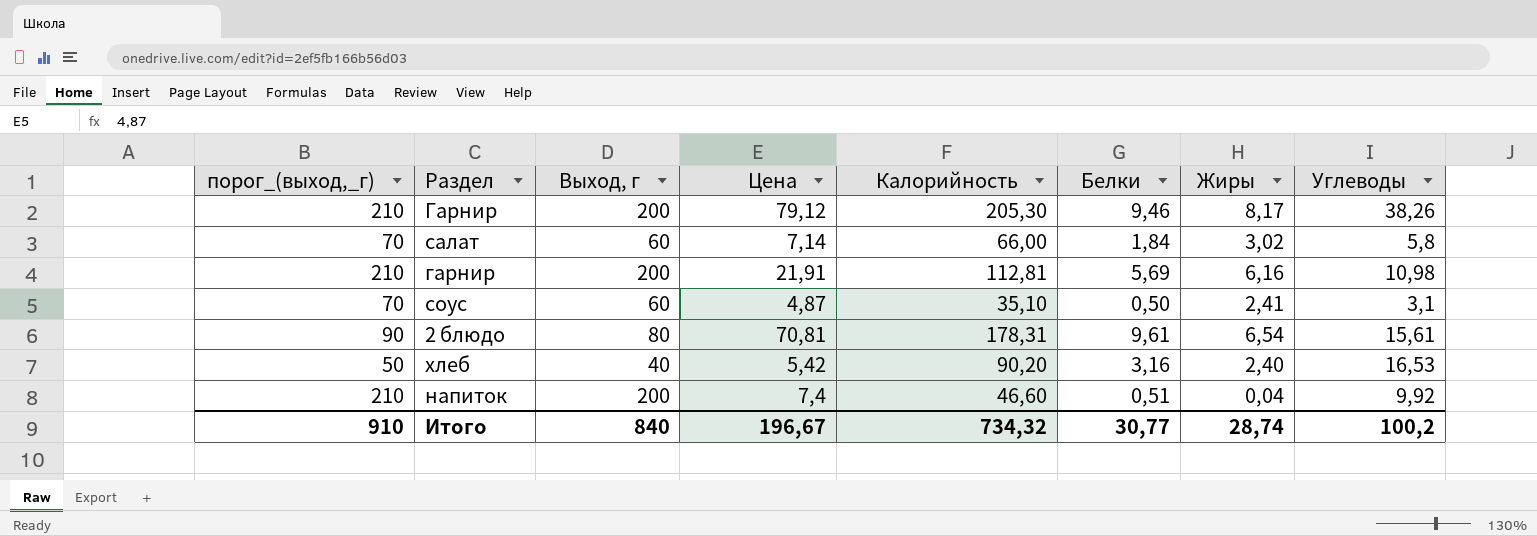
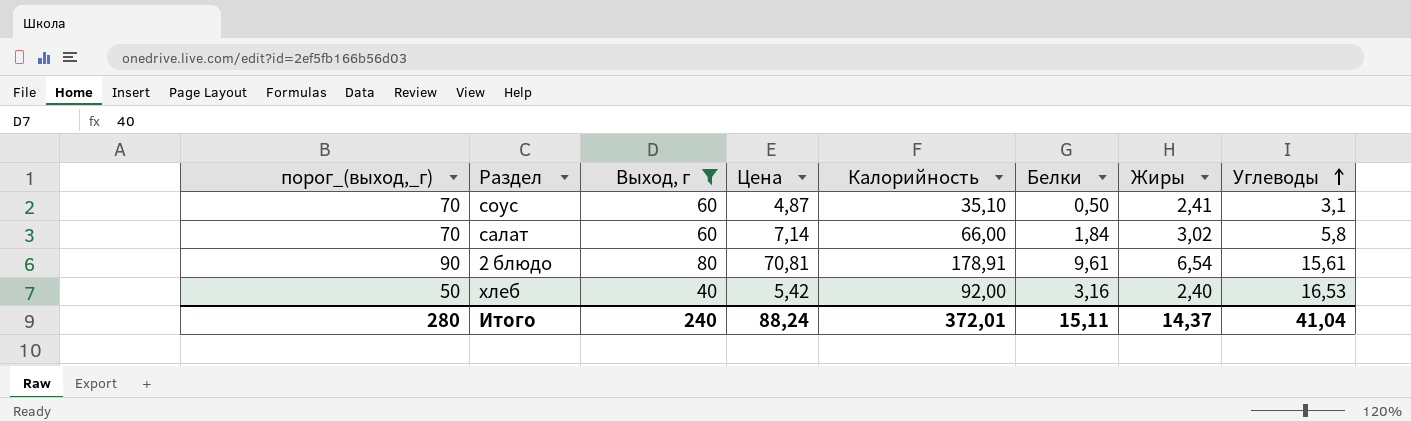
filter: none -> Выход, г != 200
row order: none -> Углеводы ascending
2 блюдо | Калорийность: 178,31 -> 178,91
хлеб | Калорийность: 90,20 -> 92,00
Итого | порог_(выход,_г): 910 -> 280
Итого | Выход, г: 840 -> 240
Итого | Цена: 196,67 -> 88,24
Итого | Калорийность: 734,32 -> 372,01
Итого | Белки: 30,77 -> 15,11
Итого | Жиры: 28,74 -> 14,37
Итого | Углеводы: 100,2 -> 41,04

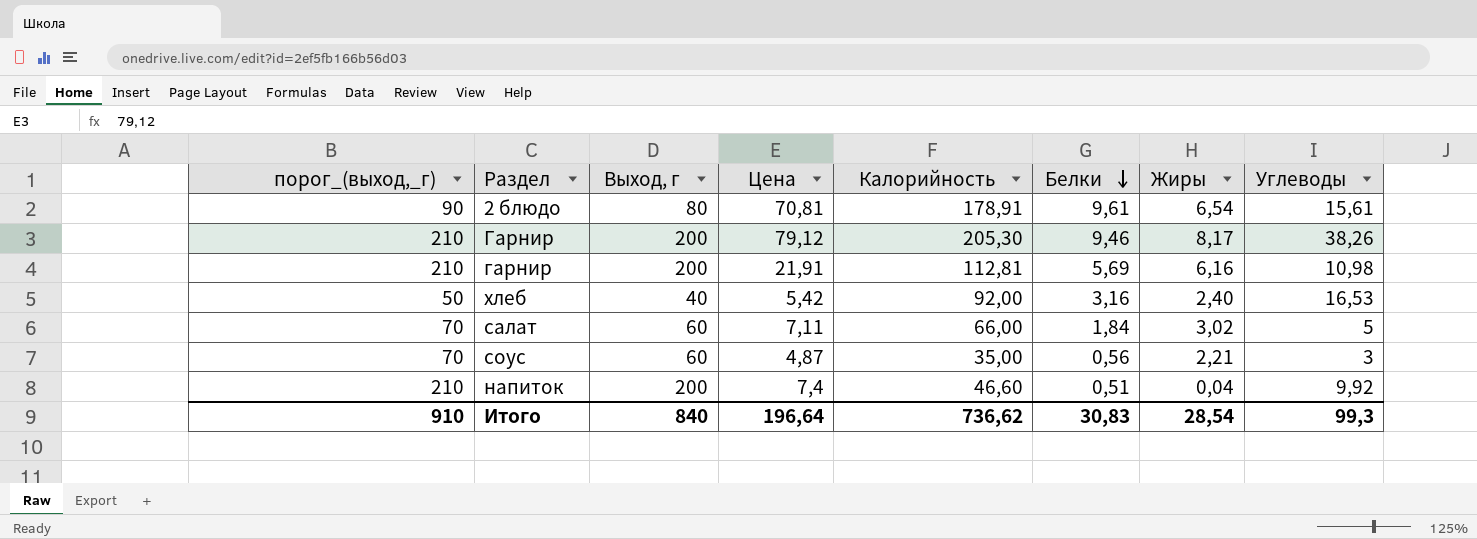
filter: Выход, г != 200 -> none
row order: Углеводы ascending -> Белки descending
салат | Цена: 7,14 -> 7,11
салат | Углеводы: 5,8 -> 5
соус | Калорийность: 35,10 -> 35,00
соус | Белки: 0,50 -> 0,56
соус | Жиры: 2,41 -> 2,21
соус | Углеводы: 3,1 -> 3
Итого | порог_(выход,_г): 280 -> 910
Итого | Выход, г: 240 -> 840
Итого | Цена: 88,24 -> 196,64
Итого | Калорийность: 372,01 -> 736,62
Итого | Белки: 15,11 -> 30,83
Итого | Жиры: 14,37 -> 28,54
Итого | Углеводы: 41,04 -> 99,3

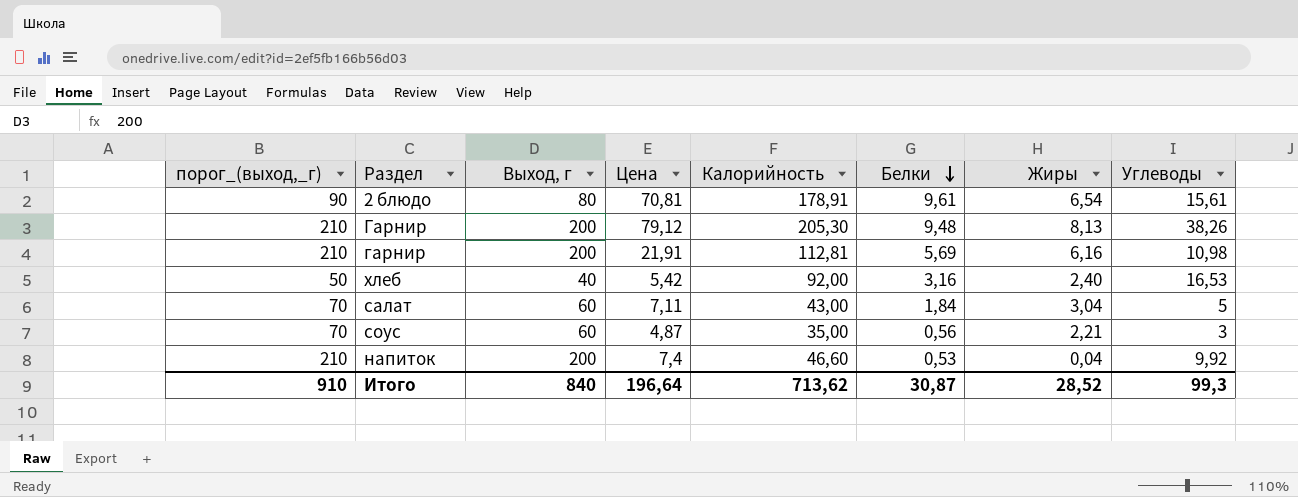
Гарнир | Белки: 9,46 -> 9,48
Гарнир | Жиры: 8,17 -> 8,13
салат | Калорийность: 66,00 -> 43,00
салат | Жиры: 3,02 -> 3,04
напиток | Белки: 0,51 -> 0,53
Итого | Калорийность: 736,62 -> 713,62
Итого | Белки: 30,83 -> 30,87
Итого | Жиры: 28,54 -> 28,52

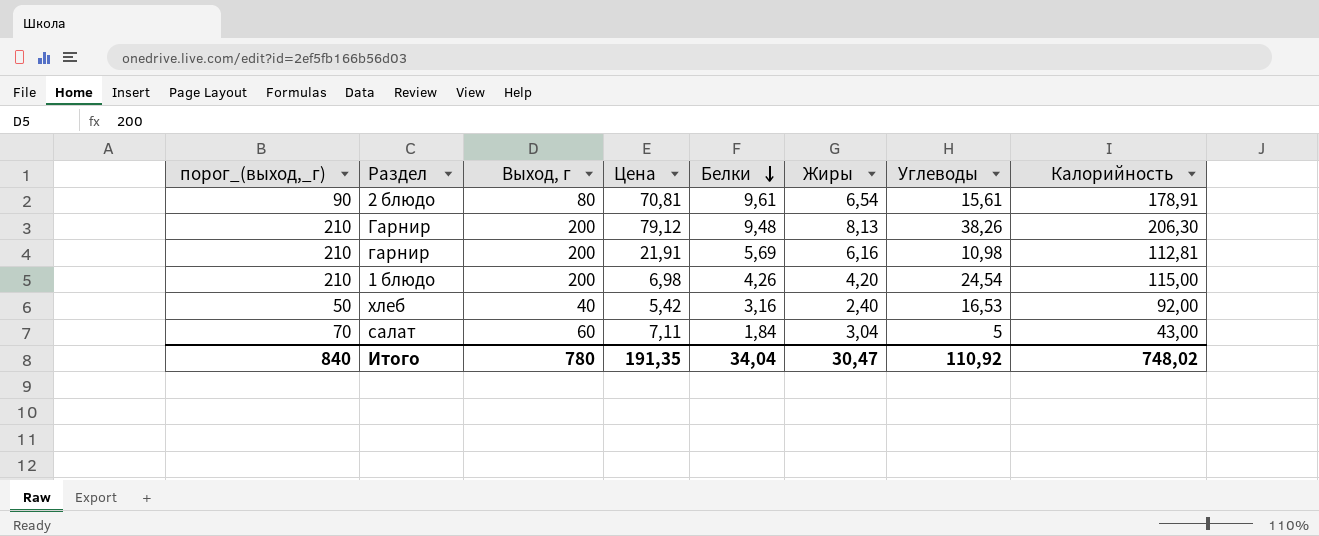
column Калорийность | position: 5 -> 8
row соус: 70 | 60 | 4,87 | 35,00 | 0,56 | 2,21 | 3 -> none
row напиток: 210 | 200 | 7,4 | 46,60 | 0,53 | 0,04 | 9,92 -> none
Гарнир | Калорийность: 205,30 -> 206,30
row 1 блюдо: none -> 210 | 200 | 6,98 | 4,26 | 4,20 | 24,54 | 115,00
Итого | порог_(выход,_г): 910 -> 840
Итого | Выход, г: 840 -> 780
Итого | Цена: 196,64 -> 191,35
Итого | Белки: 30,87 -> 34,04
Итого | Жиры: 28,52 -> 30,47
Итого | Углеводы: 99,3 -> 110,92
Итого | Калорийность: 713,62 -> 748,02

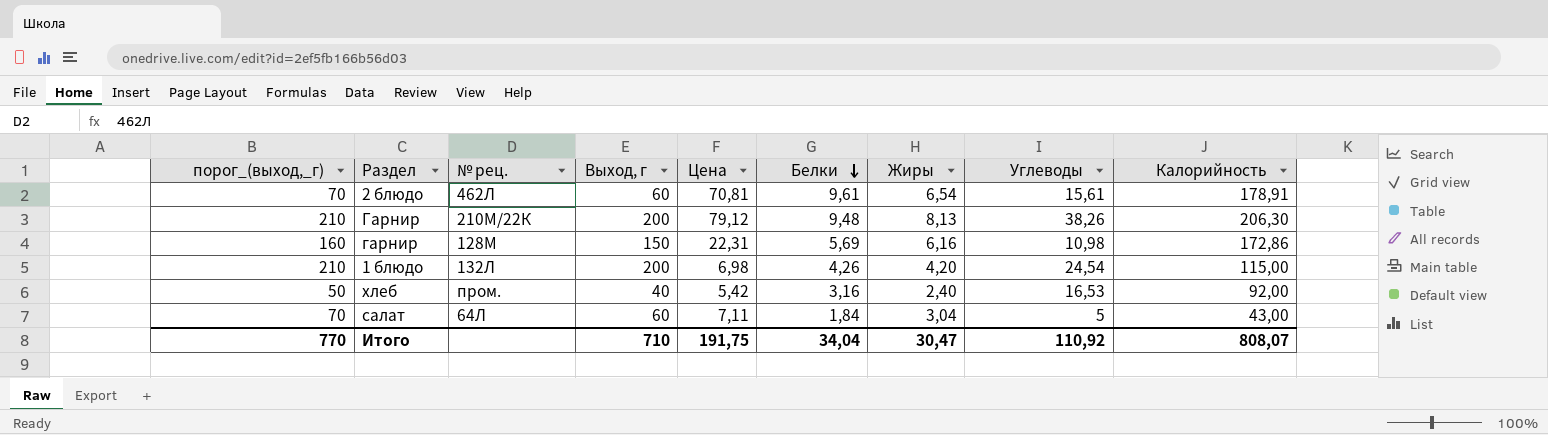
column № рец. | position: none -> 3
2 блюдо | порог_(выход,_г): 90 -> 70
2 блюдо | Выход, г: 80 -> 60
гарнир | порог_(выход,_г): 210 -> 160
гарнир | Выход, г: 200 -> 150
гарнир | Цена: 21,91 -> 22,31
гарнир | Калорийность: 112,81 -> 172,86
Итого | порог_(выход,_г): 840 -> 770
Итого | Выход, г: 780 -> 710
Итого | Цена: 191,35 -> 191,75
Итого | Калорийность: 748,02 -> 808,07

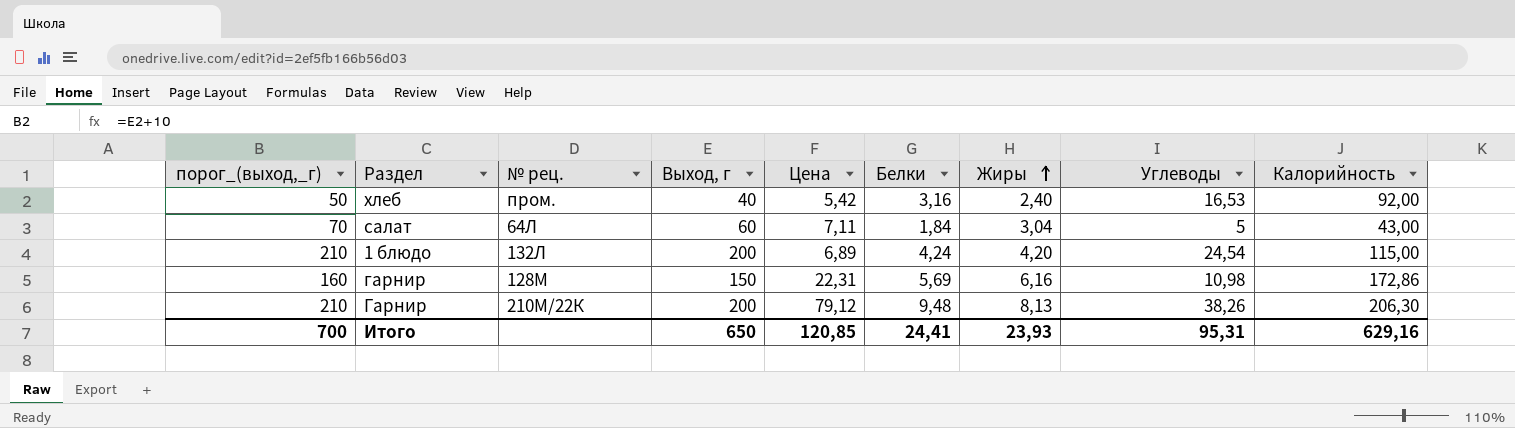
row order: Белки descending -> Жиры ascending
row 2 блюдо: 70 | 462Л | 60 | 70,81 | 9,61 | 6,54 | 15,61 | 178,91 -> none
1 блюдо | Цена: 6,98 -> 6,89
1 блюдо | Белки: 4,26 -> 4,24
Итого | порог_(выход,_г): 770 -> 700
Итого | Выход, г: 710 -> 650
Итого | Цена: 191,75 -> 120,85
Итого | Белки: 34,04 -> 24,41
Итого | Жиры: 30,47 -> 23,93
Итого | Углеводы: 110,92 -> 95,31
Итого | Калорийность: 808,07 -> 629,16

